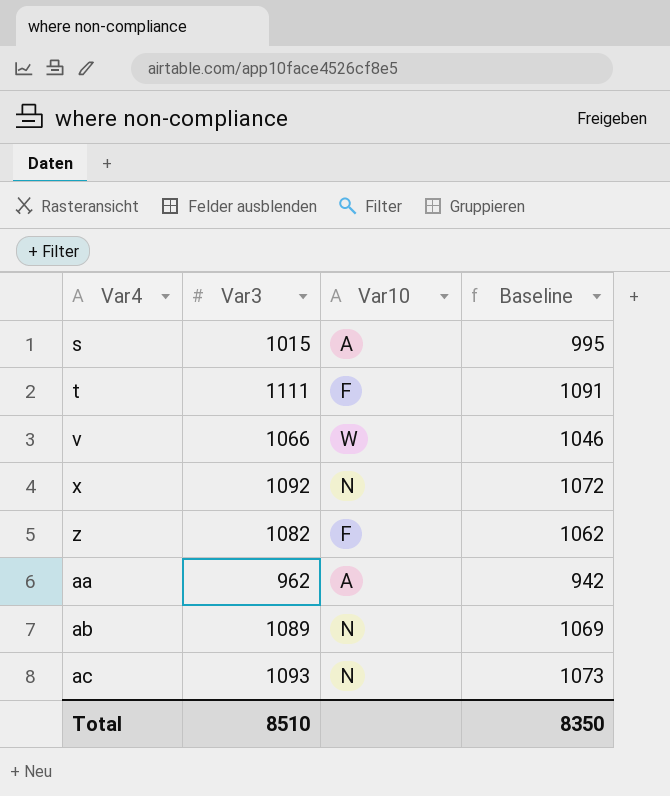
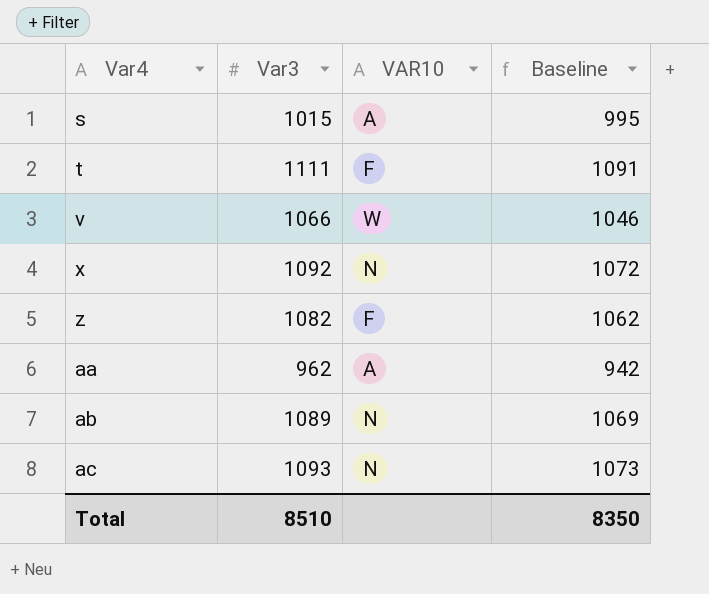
column name: Var10 -> VAR10

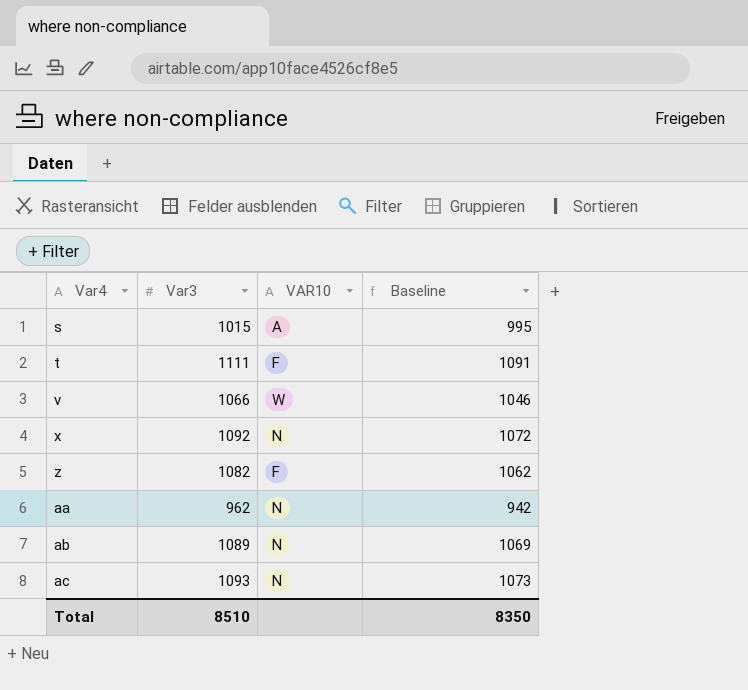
aa | VAR10: A -> N

